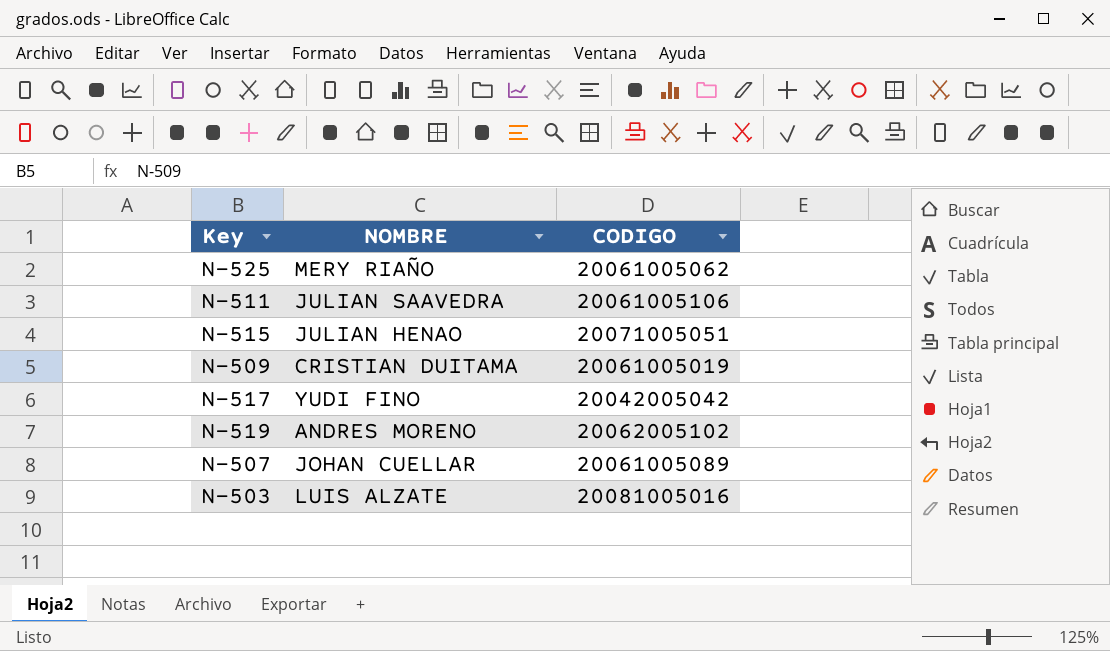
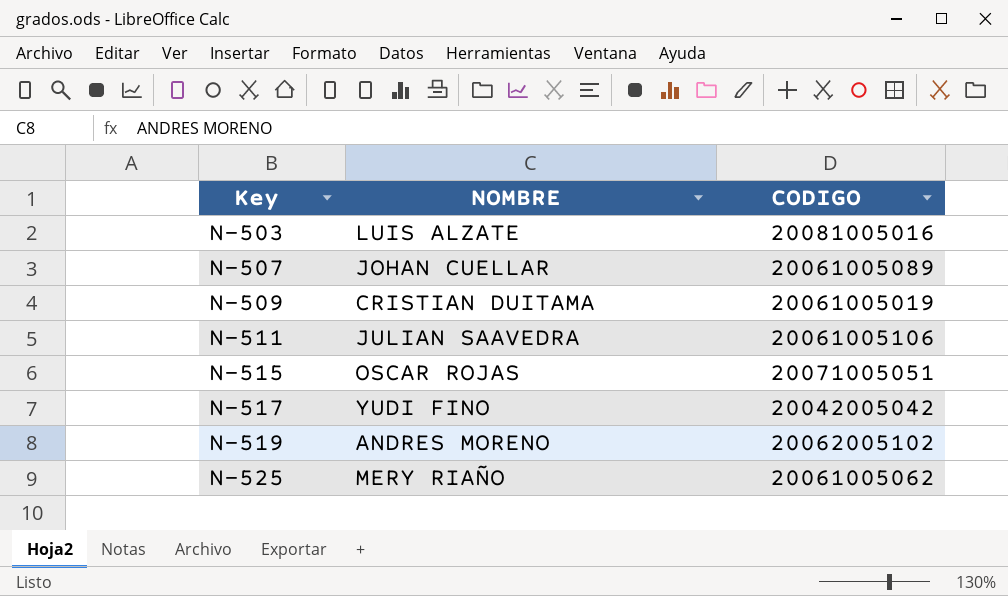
row order: none -> Key ascending
N-515 | NOMBRE: JULIAN HENAO -> OSCAR ROJAS

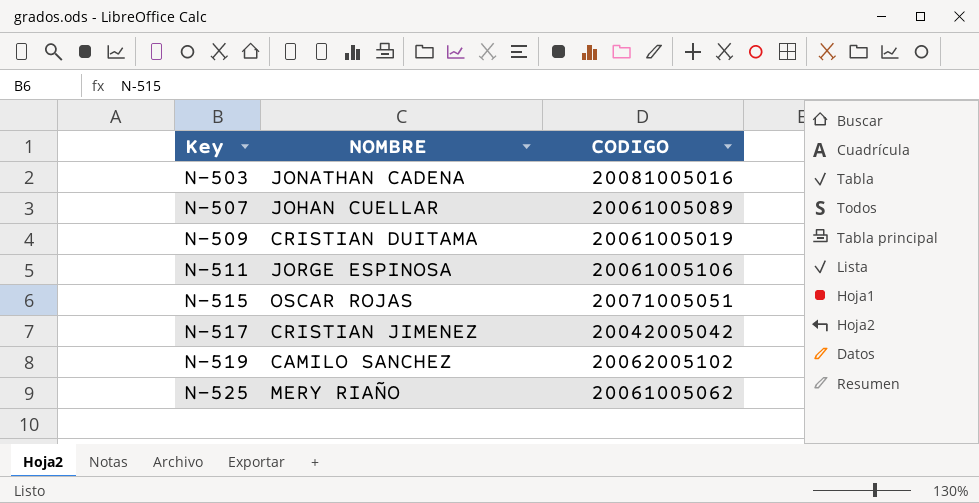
N-503 | NOMBRE: LUIS ALZATE -> JONATHAN CADENA
N-511 | NOMBRE: JULIAN SAAVEDRA -> JORGE ESPINOSA
N-517 | NOMBRE: YUDI FINO -> CRISTIAN JIMENEZ
N-519 | NOMBRE: ANDRES MORENO -> CAMILO SANCHEZ

